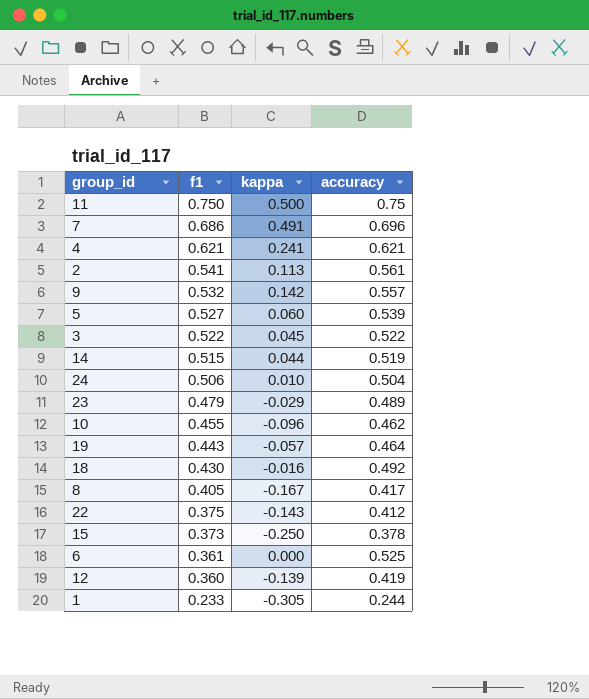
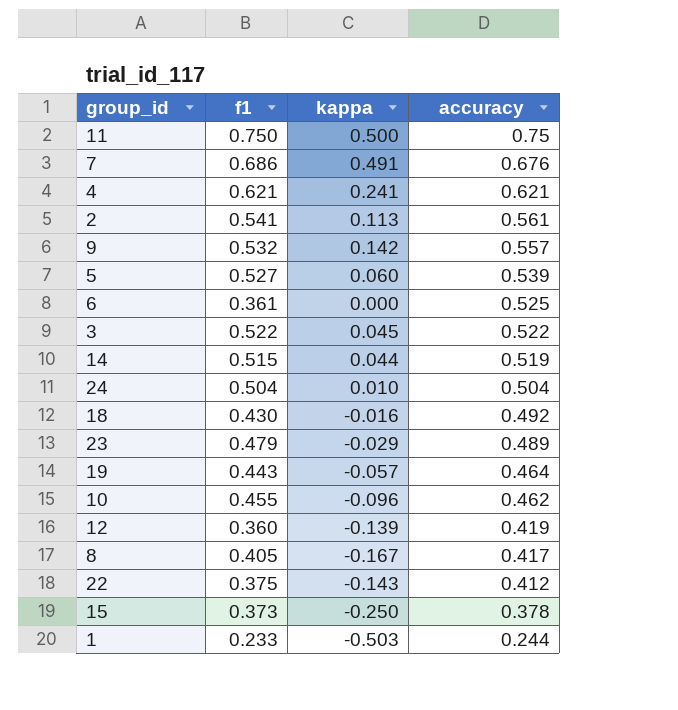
row order: f1 descending -> accuracy descending
7 | accuracy: 0.696 -> 0.676
24 | f1: 0.506 -> 0.504
1 | kappa: -0.305 -> -0.503

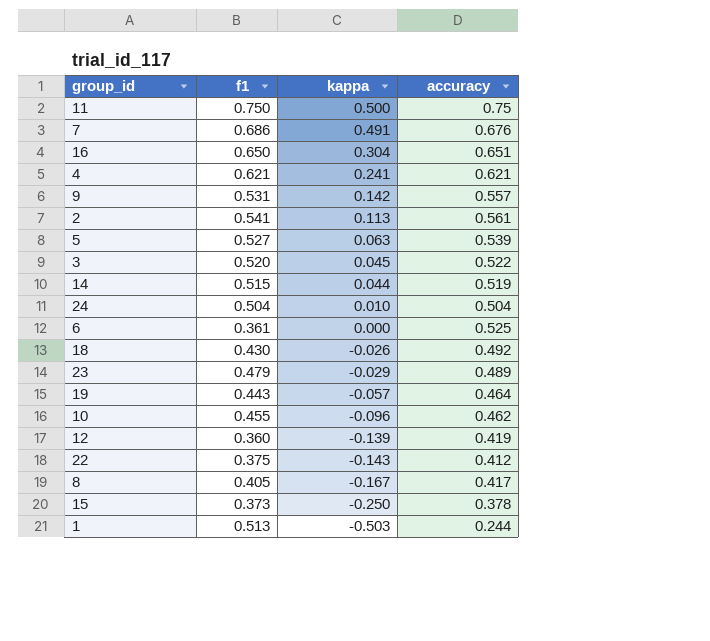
row order: accuracy descending -> kappa descending
row 16: none -> 0.650 | 0.304 | 0.651
9 | f1: 0.532 -> 0.531
5 | kappa: 0.060 -> 0.063
3 | f1: 0.522 -> 0.520
18 | kappa: -0.016 -> -0.026
1 | f1: 0.233 -> 0.513

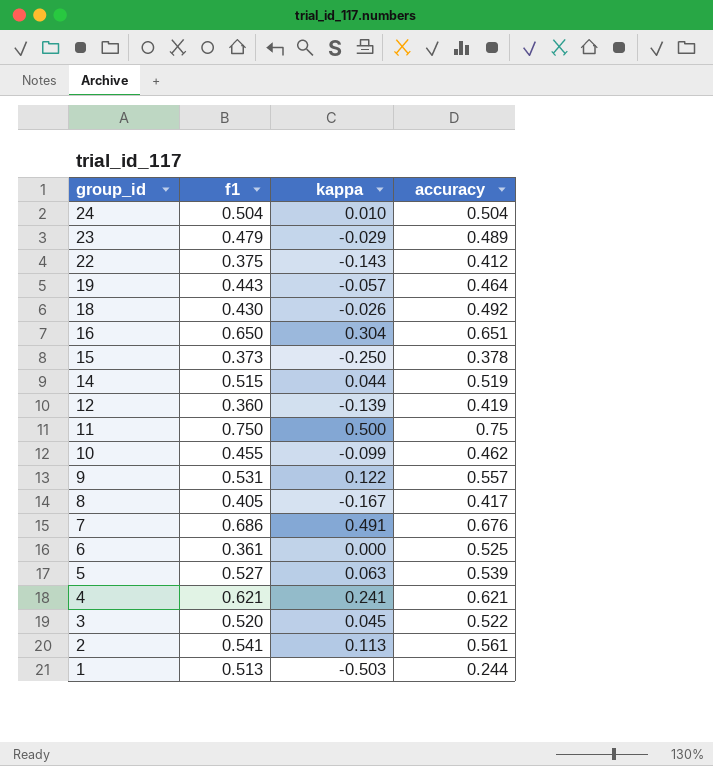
row order: kappa descending -> group_id descending
10 | kappa: -0.096 -> -0.099
9 | kappa: 0.142 -> 0.122

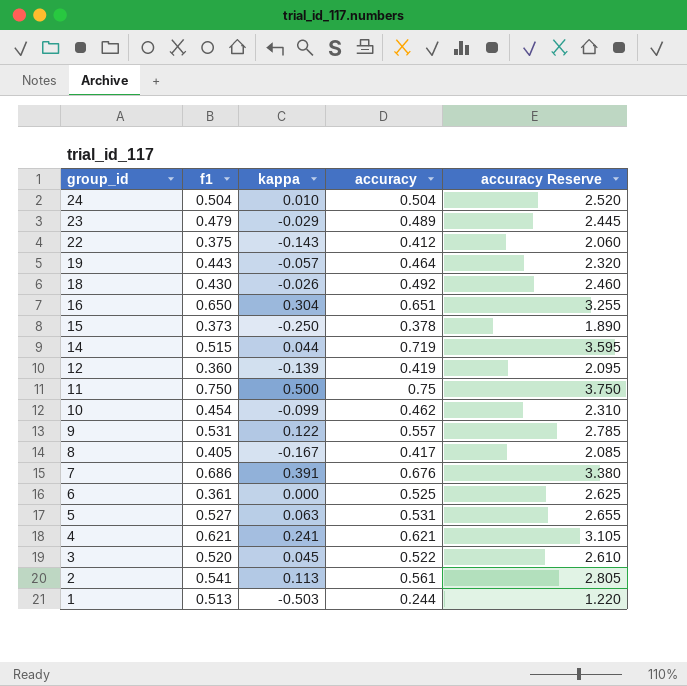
column accuracy Reserve | formula: none -> [accuracy] * 5
14 | accuracy: 0.519 -> 0.719
10 | f1: 0.455 -> 0.454
7 | kappa: 0.491 -> 0.391
5 | accuracy: 0.539 -> 0.531

